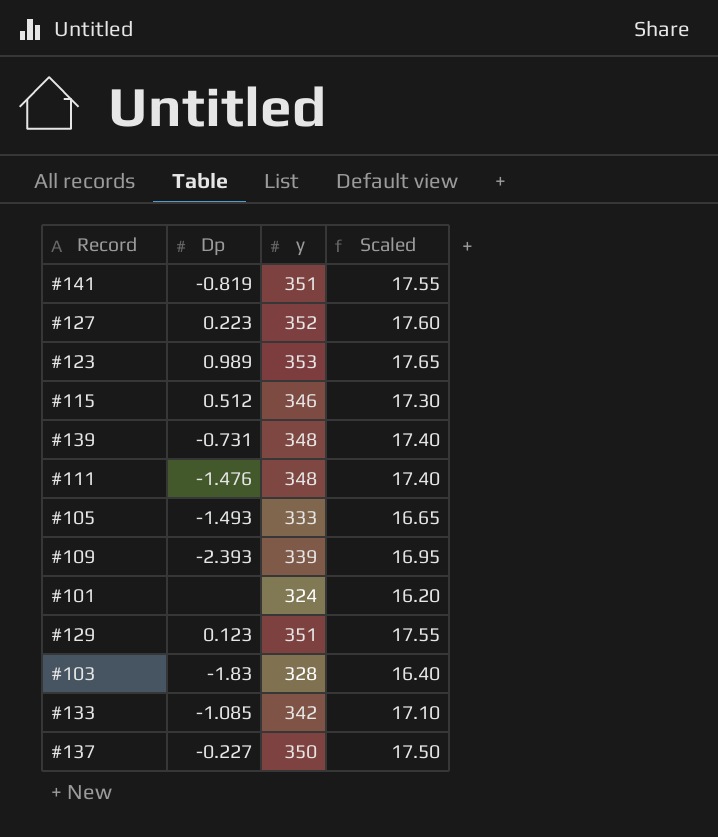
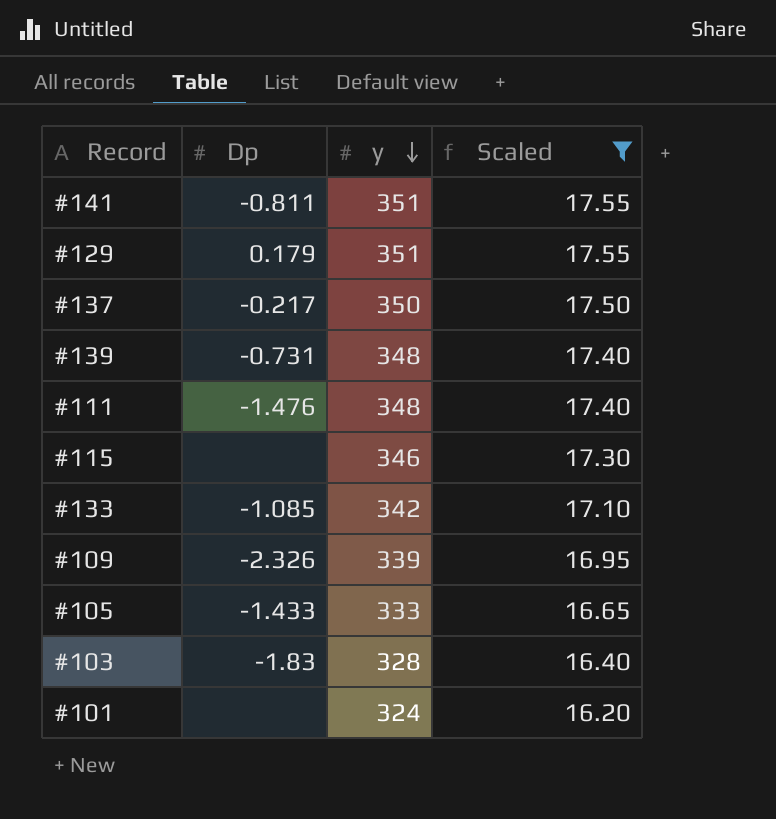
filter: none -> Scaled <= 17.55
row order: none -> y descending
#141 | Dp: -0.819 -> -0.811
#129 | Dp: 0.123 -> 0.179
#137 | Dp: -0.227 -> -0.217
#115 | Dp: 0.512 -> none
#109 | Dp: -2.393 -> -2.326
#105 | Dp: -1.493 -> -1.433

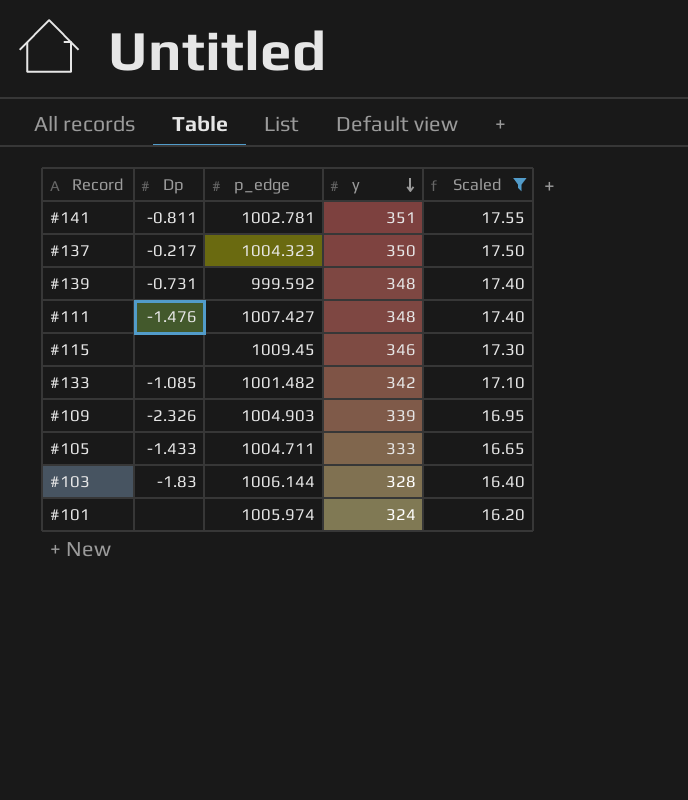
column p_edge | position: none -> 3
row #129: 0.179 | 351 | 17.55 -> none

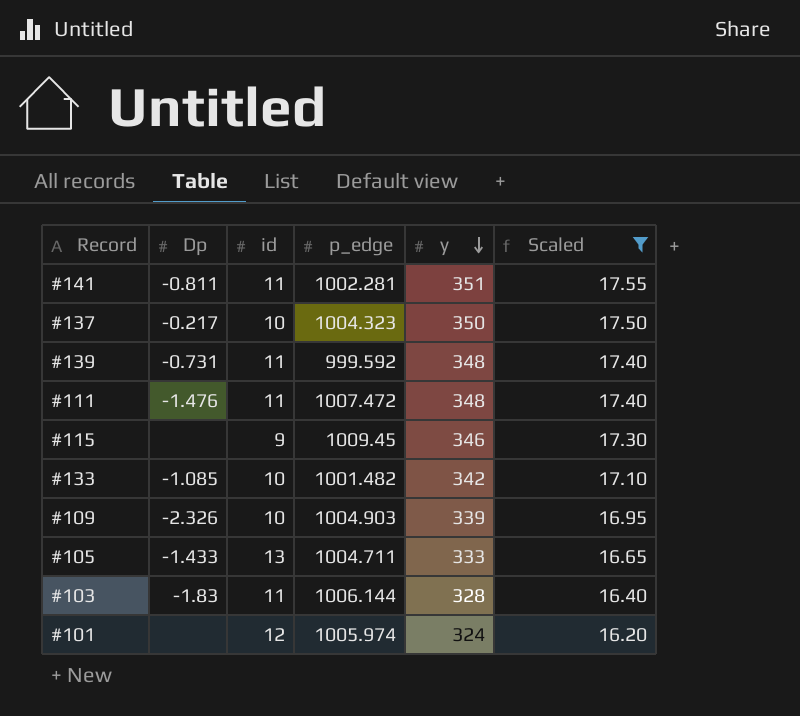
column id | position: none -> 3
#141 | p_edge: 1002.781 -> 1002.281
#111 | p_edge: 1007.427 -> 1007.472

